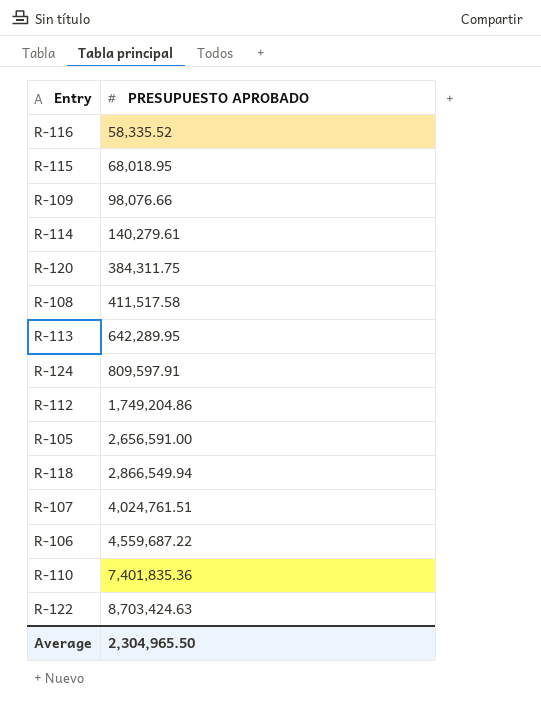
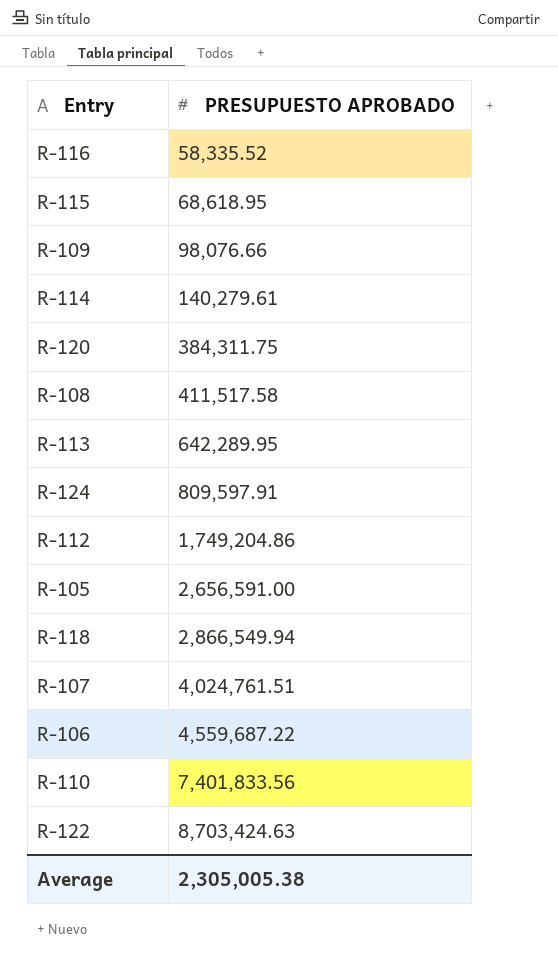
R-115 | PRESUPUESTO APROBADO: 68,018.95 -> 68,618.95
R-110 | PRESUPUESTO APROBADO: 7,401,835.36 -> 7,401,833.56
Average | PRESUPUESTO APROBADO: 2,304,965.50 -> 2,305,005.38

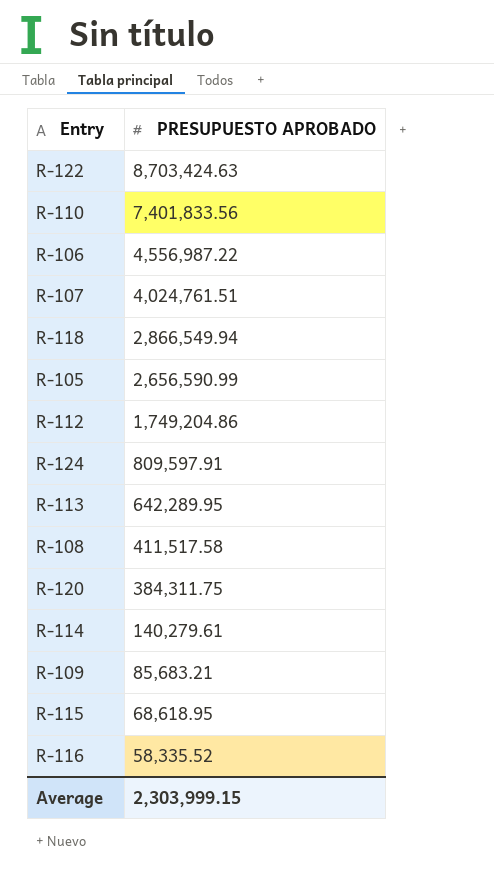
row order: PRESUPUESTO APROBADO ascending -> PRESUPUESTO APROBADO descending
R-106 | PRESUPUESTO APROBADO: 4,559,687.22 -> 4,556,987.22
R-105 | PRESUPUESTO APROBADO: 2,656,591.00 -> 2,656,590.99
R-109 | PRESUPUESTO APROBADO: 98,076.66 -> 85,683.21
Average | PRESUPUESTO APROBADO: 2,305,005.38 -> 2,303,999.15

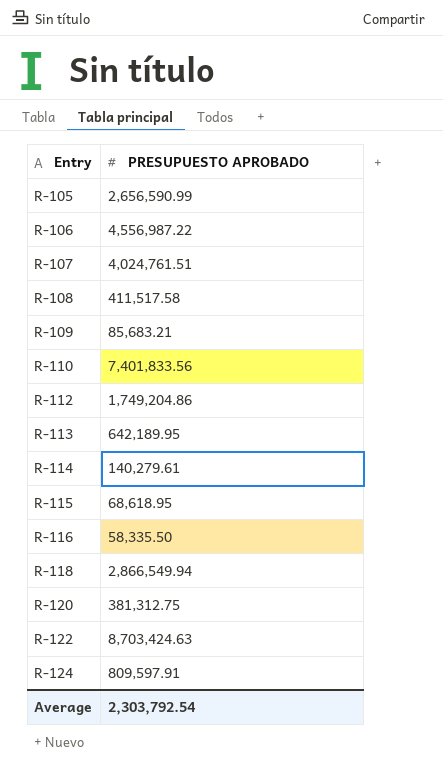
row order: PRESUPUESTO APROBADO descending -> Entry ascending
R-113 | PRESUPUESTO APROBADO: 642,289.95 -> 642,189.95
R-116 | PRESUPUESTO APROBADO: 58,335.52 -> 58,335.50
R-120 | PRESUPUESTO APROBADO: 384,311.75 -> 381,312.75
Average | PRESUPUESTO APROBADO: 2,303,999.15 -> 2,303,792.54

